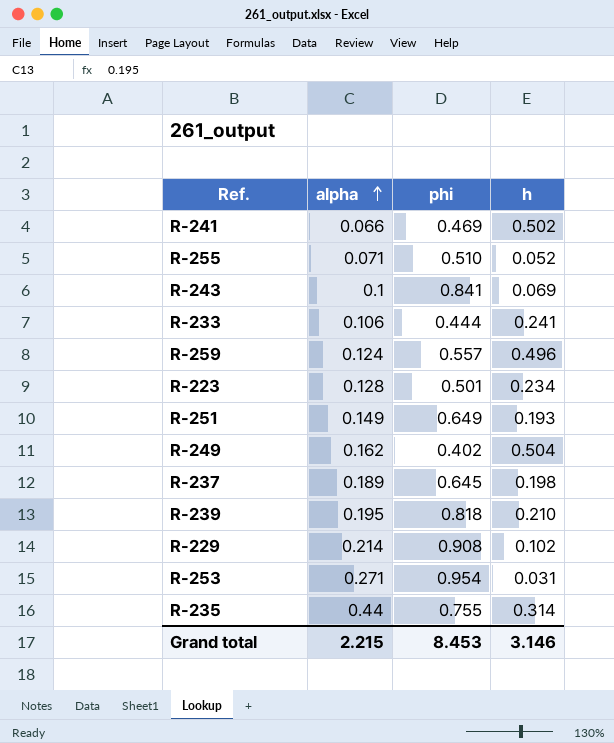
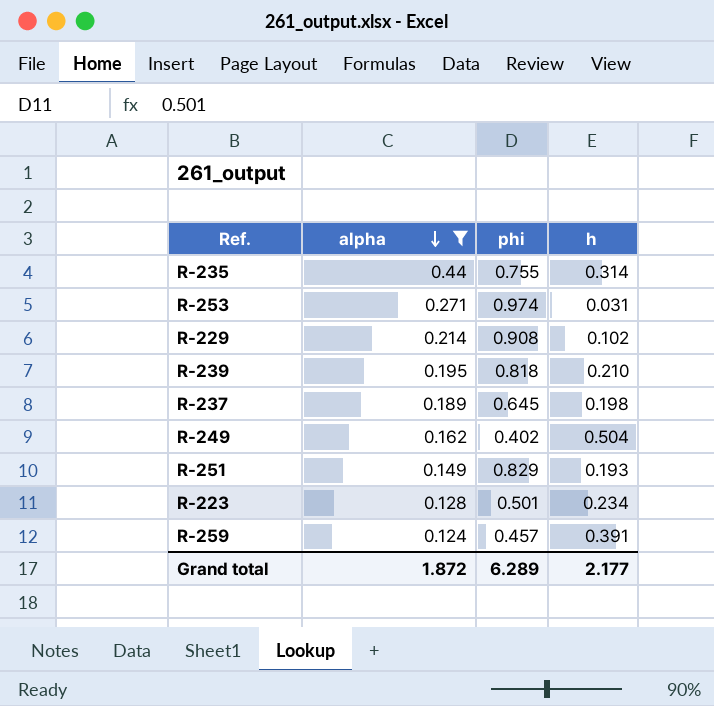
filter: none -> alpha >= 0.124
row order: alpha ascending -> alpha descending
R-253 | phi: 0.954 -> 0.974
R-251 | phi: 0.649 -> 0.829
R-259 | phi: 0.557 -> 0.457
R-259 | h: 0.496 -> 0.391
Grand total | alpha: 2.215 -> 1.872
Grand total | phi: 8.453 -> 6.289
Grand total | h: 3.146 -> 2.177

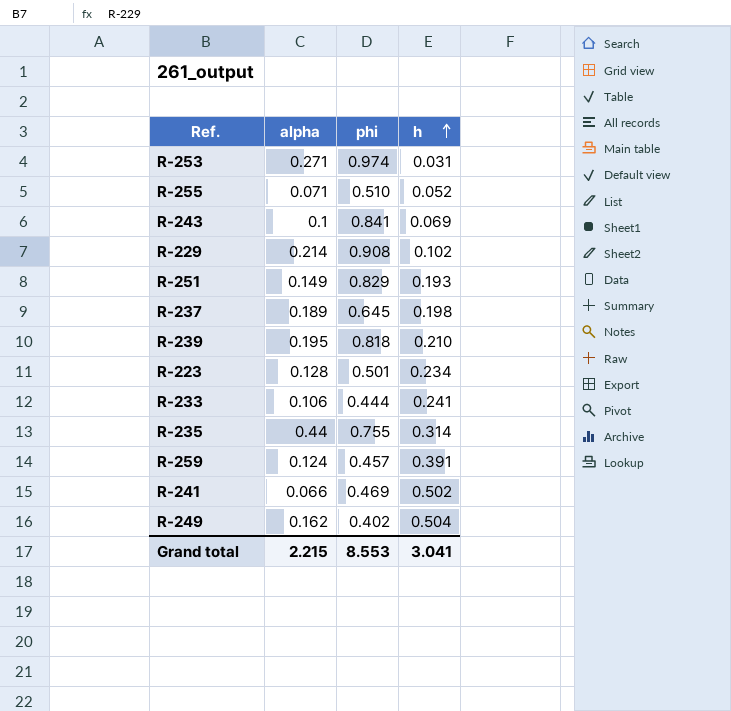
filter: alpha >= 0.124 -> none
row order: alpha descending -> h ascending
Grand total | alpha: 1.872 -> 2.215
Grand total | phi: 6.289 -> 8.553
Grand total | h: 2.177 -> 3.041

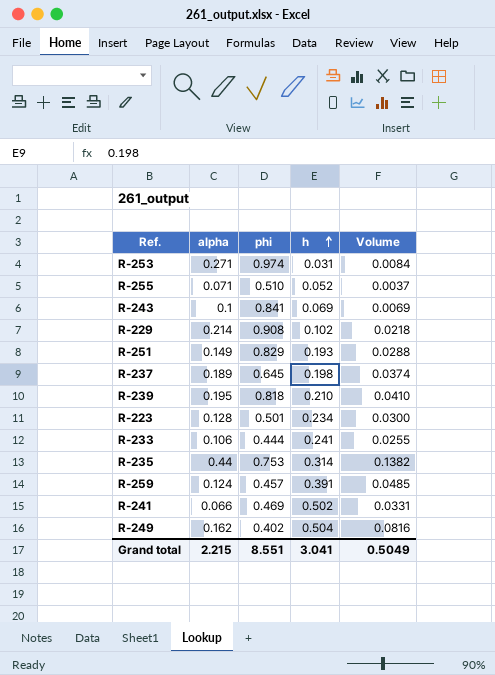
column Volume | formula: none -> [alpha] * [h]
R-235 | phi: 0.755 -> 0.753
Grand total | phi: 8.553 -> 8.551

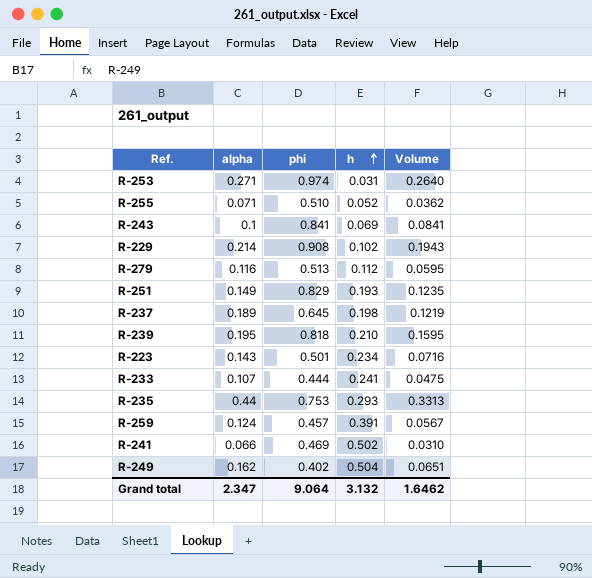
column Volume | formula: [alpha] * [h] -> [alpha] * [phi]
row R-279: none -> 0.116 | 0.513 | 0.112 | 0.0595
R-223 | alpha: 0.128 -> 0.143
R-233 | alpha: 0.106 -> 0.107
R-235 | h: 0.314 -> 0.293
Grand total | alpha: 2.215 -> 2.347
Grand total | phi: 8.551 -> 9.064
Grand total | h: 3.041 -> 3.132
Grand total | Volume: 0.5049 -> 1.6462

